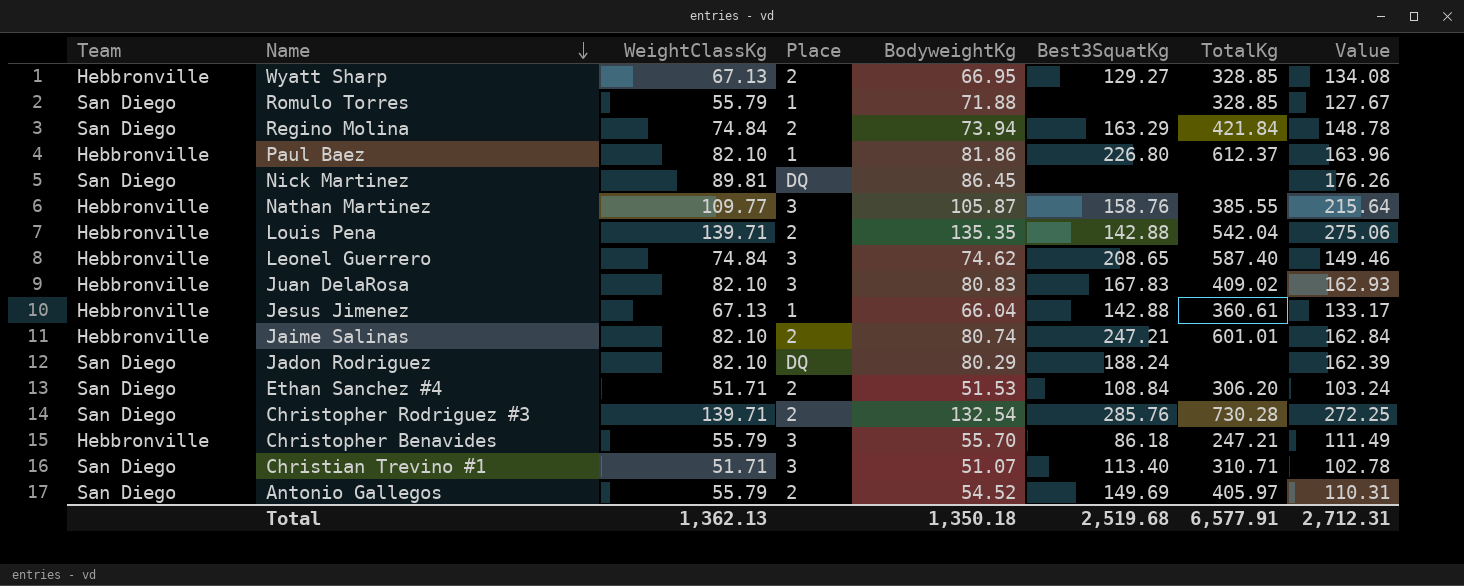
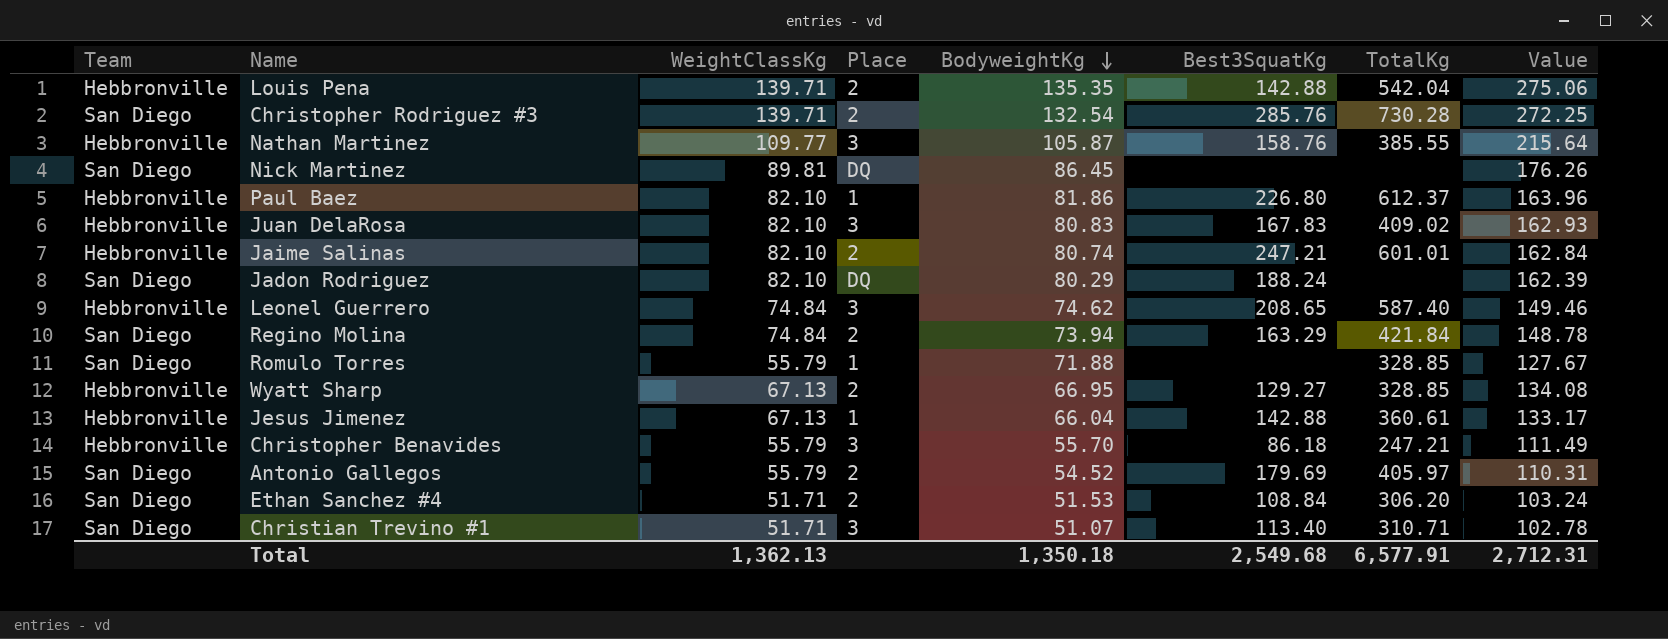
row order: Name descending -> BodyweightKg descending
Antonio Gallegos | Best3SquatKg: 149.69 -> 179.69
Total | Best3SquatKg: 2,519.68 -> 2,549.68

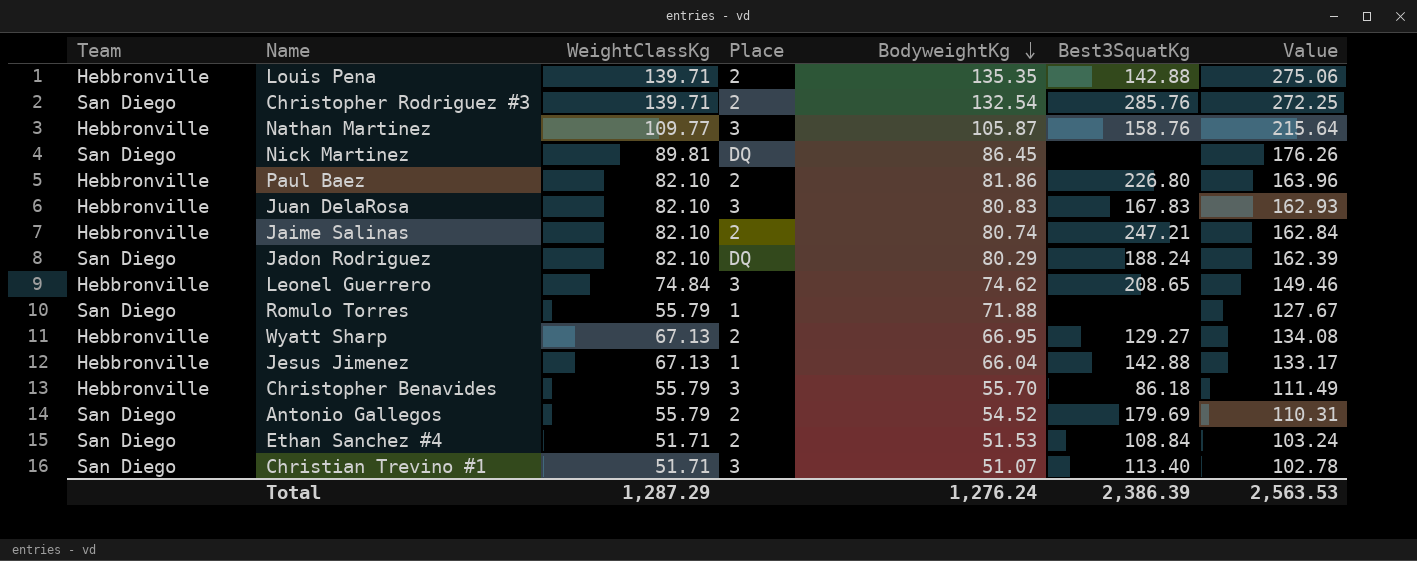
column TotalKg | position: 7 -> none
row Regino Molina: San Diego | 74.84 | 2 | 73.94 | 163.29 | 421.84 | 148.78 -> none
Paul Baez | Place: 1 -> 2
Total | WeightClassKg: 1,362.13 -> 1,287.29
Total | BodyweightKg: 1,350.18 -> 1,276.24
Total | Best3SquatKg: 2,549.68 -> 2,386.39
Total | Value: 2,712.31 -> 2,563.53

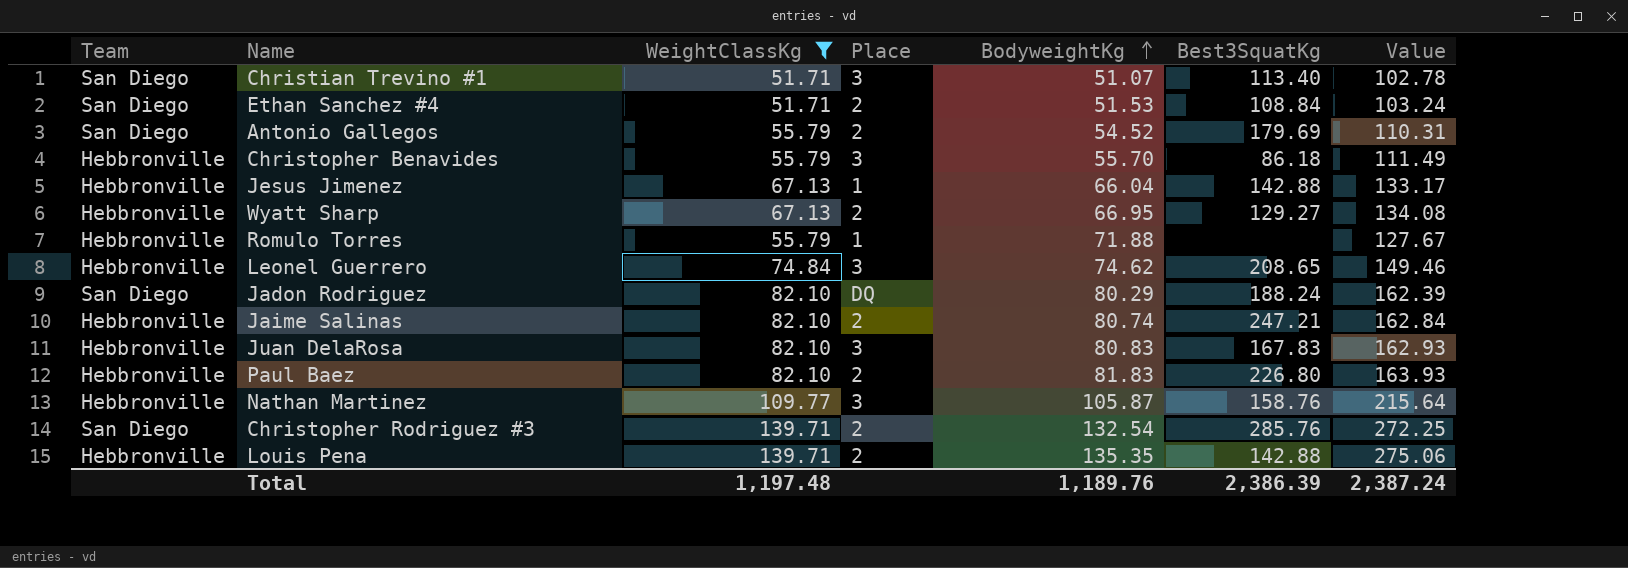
filter: none -> WeightClassKg != 89.81
row order: BodyweightKg descending -> BodyweightKg ascending
Romulo Torres | Team: San Diego -> Hebbronville
Paul Baez | BodyweightKg: 81.86 -> 81.83
Paul Baez | Value: 163.96 -> 163.93
Total | WeightClassKg: 1,287.29 -> 1,197.48
Total | BodyweightKg: 1,276.24 -> 1,189.76
Total | Value: 2,563.53 -> 2,387.24

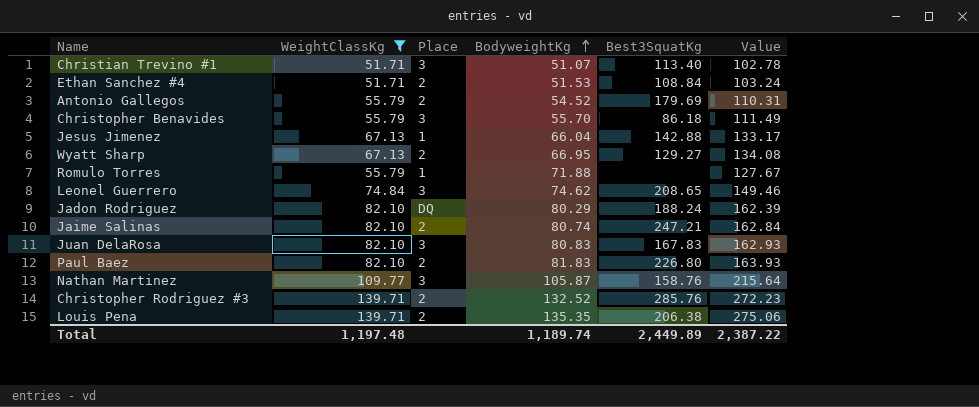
column Team | position: 1 -> none
Christopher Rodriguez #3 | BodyweightKg: 132.54 -> 132.52
Christopher Rodriguez #3 | Value: 272.25 -> 272.23
Louis Pena | Best3SquatKg: 142.88 -> 206.38
Total | BodyweightKg: 1,189.76 -> 1,189.74
Total | Best3SquatKg: 2,386.39 -> 2,449.89
Total | Value: 2,387.24 -> 2,387.22

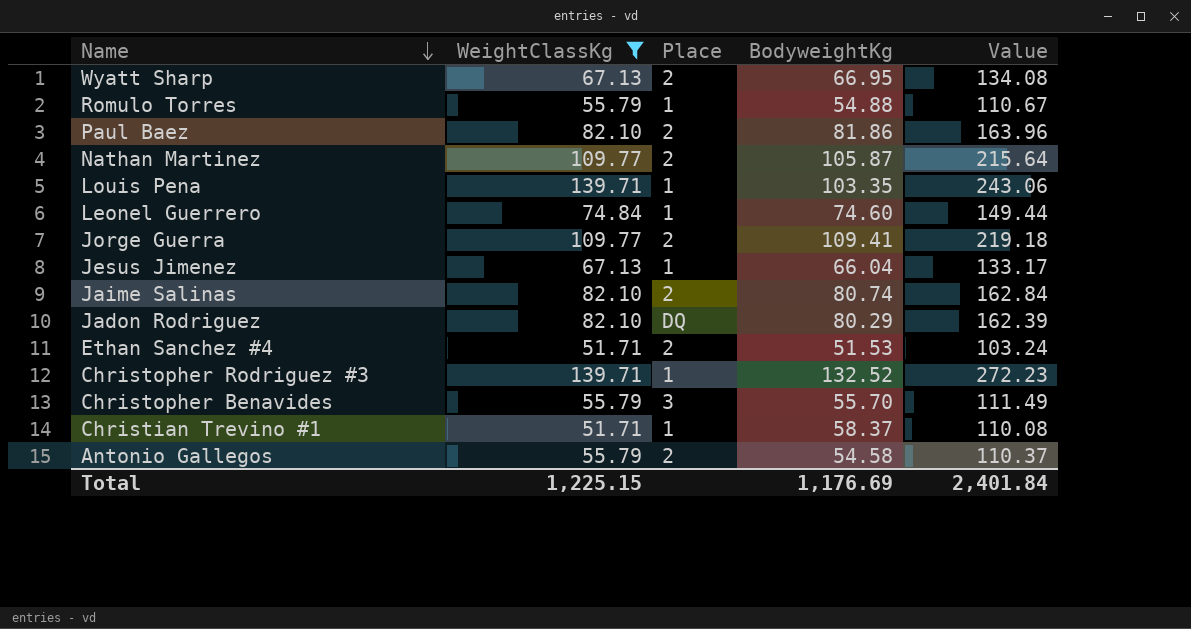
row order: BodyweightKg ascending -> Name descending
column Best3SquatKg | position: 5 -> none
row Juan DelaRosa: 82.10 | 3 | 80.83 | 167.83 | 162.93 -> none
Romulo Torres | BodyweightKg: 71.88 -> 54.88
Romulo Torres | Value: 127.67 -> 110.67
Paul Baez | BodyweightKg: 81.83 -> 81.86
Paul Baez | Value: 163.93 -> 163.96
Nathan Martinez | Place: 3 -> 2
Louis Pena | Place: 2 -> 1
Louis Pena | BodyweightKg: 135.35 -> 103.35
Louis Pena | Value: 275.06 -> 243.06
Leonel Guerrero | Place: 3 -> 1
Leonel Guerrero | BodyweightKg: 74.62 -> 74.60
Leonel Guerrero | Value: 149.46 -> 149.44
row Jorge Guerra: none -> 109.77 | 2 | 109.41 | 219.18
Christopher Rodriguez #3 | Place: 2 -> 1
Christian Trevino #1 | Place: 3 -> 1
Christian Trevino #1 | BodyweightKg: 51.07 -> 58.37
Christian Trevino #1 | Value: 102.78 -> 110.08
Antonio Gallegos | BodyweightKg: 54.52 -> 54.58
Antonio Gallegos | Value: 110.31 -> 110.37
Total | WeightClassKg: 1,197.48 -> 1,225.15
Total | BodyweightKg: 1,189.74 -> 1,176.69
Total | Value: 2,387.22 -> 2,401.84

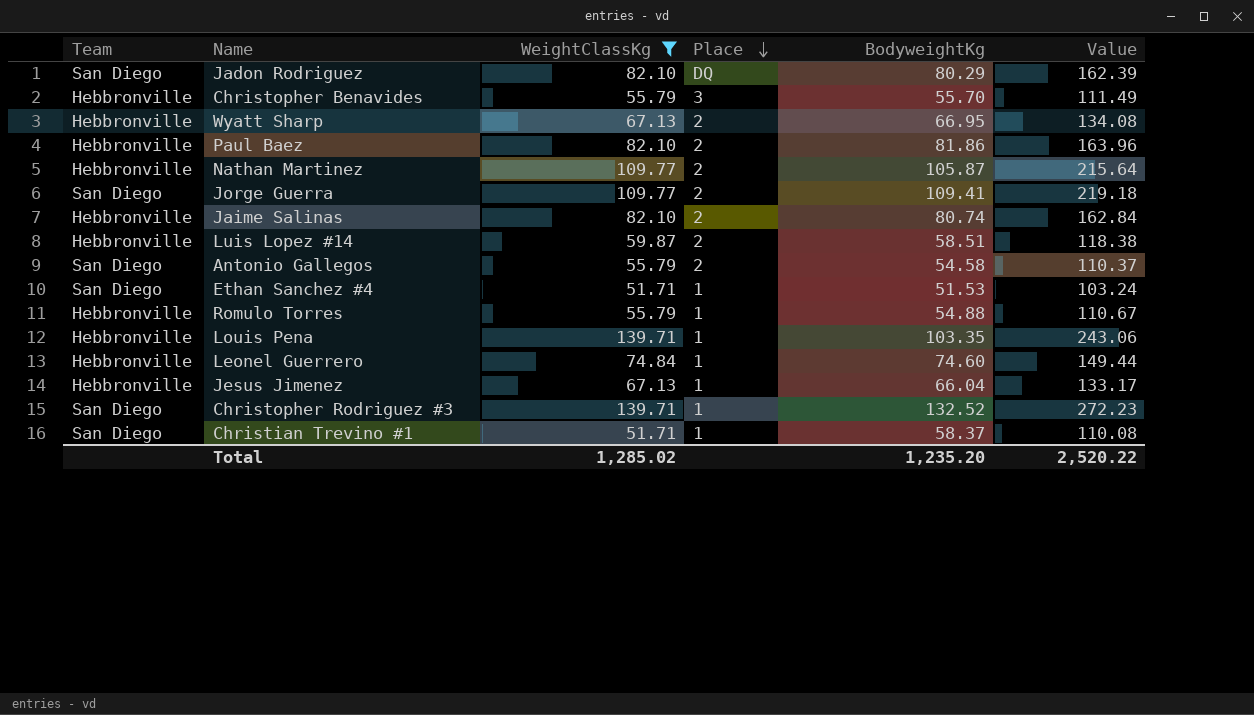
row order: Name descending -> Place descending
column Team | position: none -> 1
row Luis Lopez #14: none -> Hebbronville | 59.87 | 2 | 58.51 | 118.38
Ethan Sanchez #4 | Place: 2 -> 1
Total | WeightClassKg: 1,225.15 -> 1,285.02
Total | BodyweightKg: 1,176.69 -> 1,235.20
Total | Value: 2,401.84 -> 2,520.22

